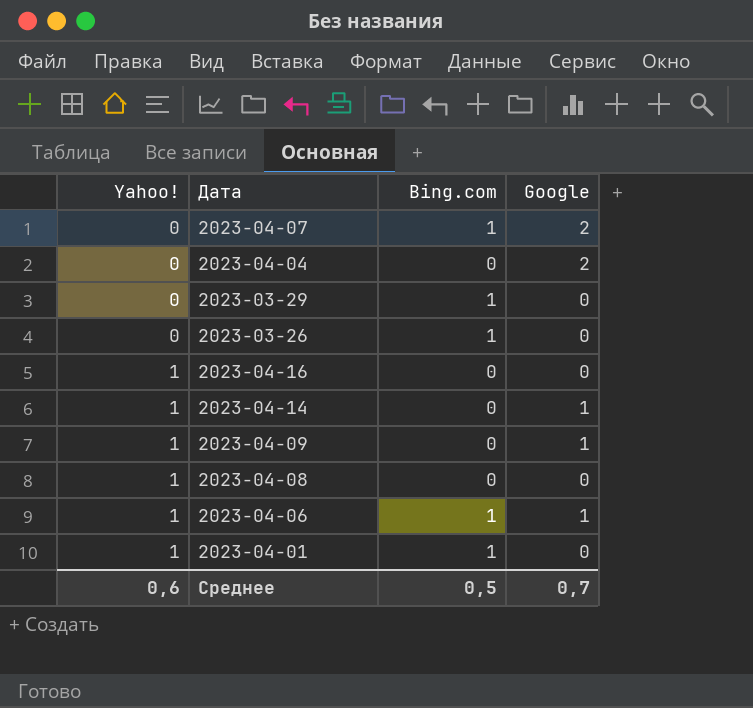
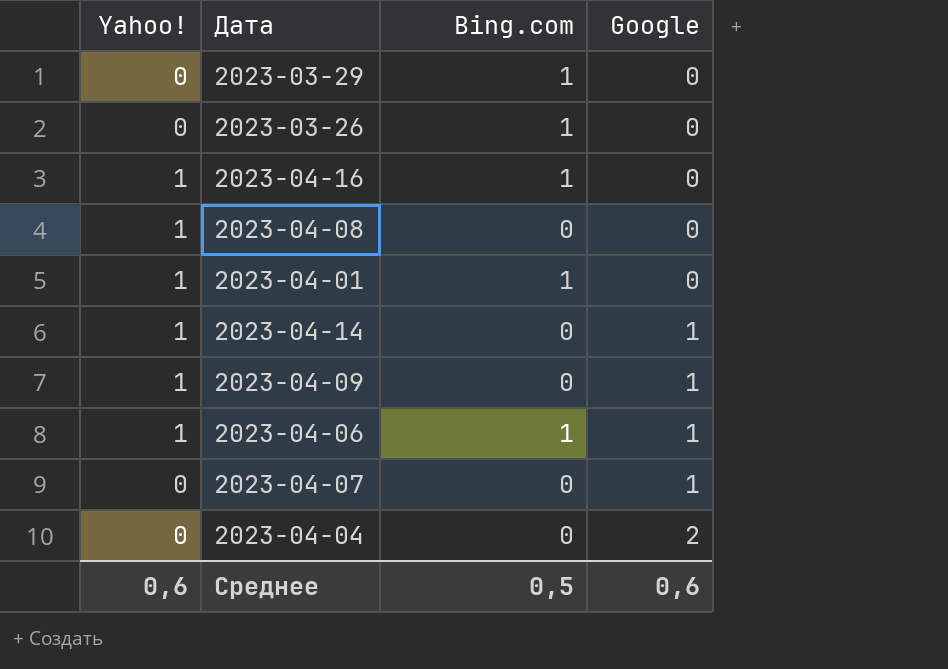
row order: Yahoo! ascending -> Google ascending
2023-04-16 | Bing.com: 0 -> 1
2023-04-07 | Bing.com: 1 -> 0
2023-04-07 | Google: 2 -> 1
Среднее | Google: 0,7 -> 0,6

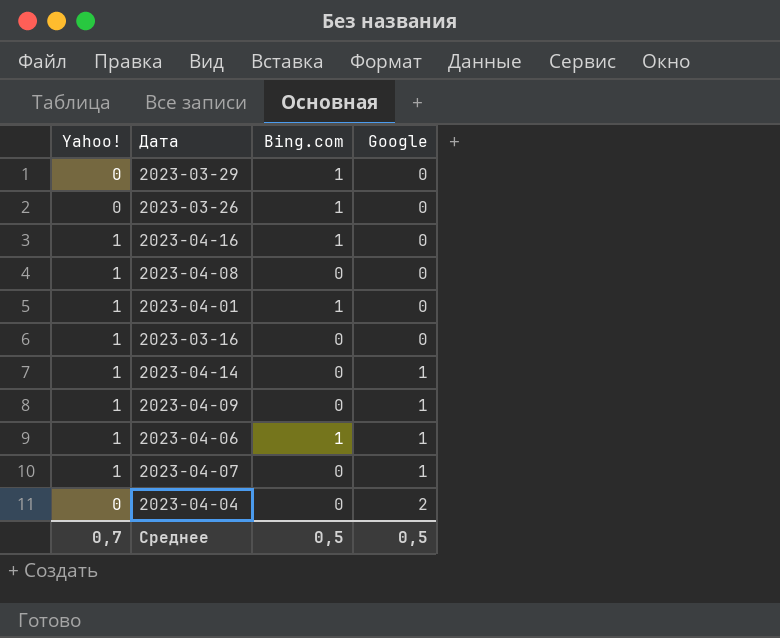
row 2023-03-16: none -> 1 | 0 | 0
2023-04-07 | Yahoo!: 0 -> 1
Среднее | Yahoo!: 0,6 -> 0,7
Среднее | Google: 0,6 -> 0,5

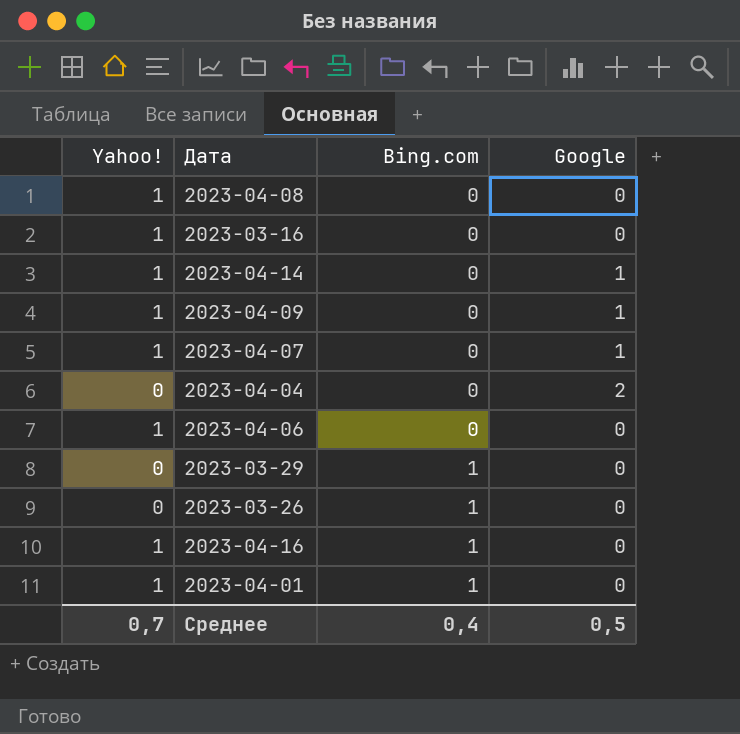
row order: Google ascending -> Bing.com ascending
2023-04-06 | Bing.com: 1 -> 0
2023-04-06 | Google: 1 -> 0
Среднее | Bing.com: 0,5 -> 0,4

